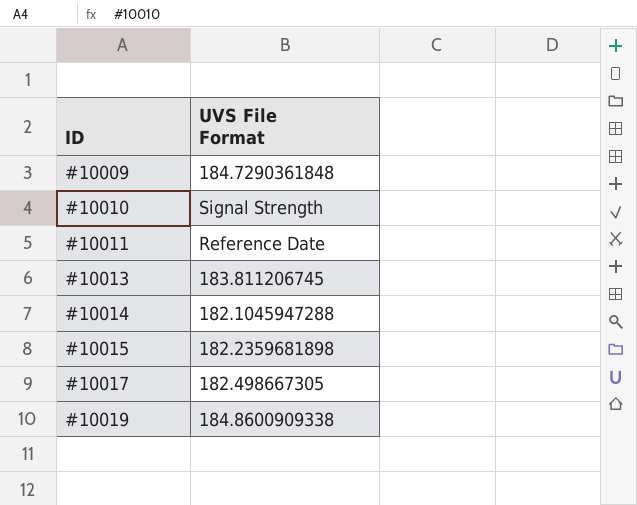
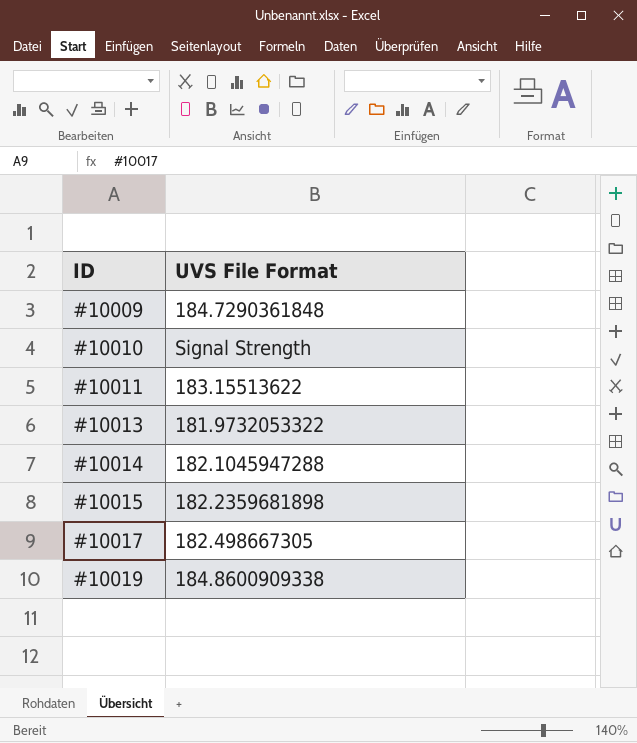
#10011 | UVS File Format: Reference Date -> 183.15513622
#10013 | UVS File Format: 183.811206745 -> 181.9732053322

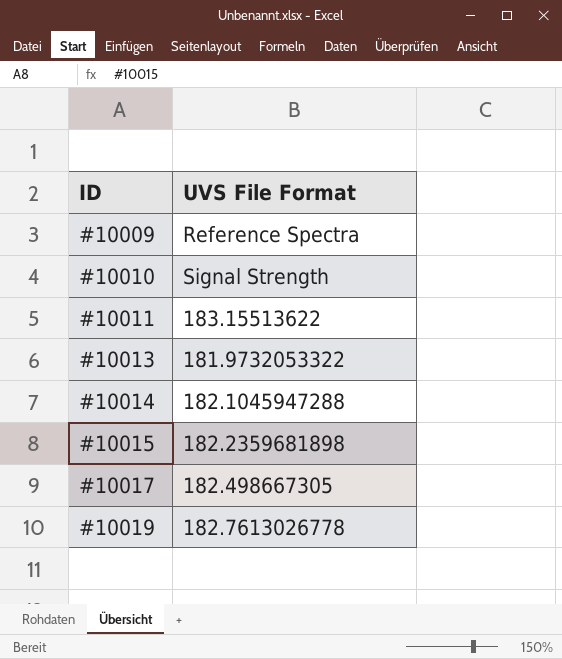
#10009 | UVS File Format: 184.7290361848 -> Reference Spectra
#10019 | UVS File Format: 184.8600909338 -> 182.7613026778

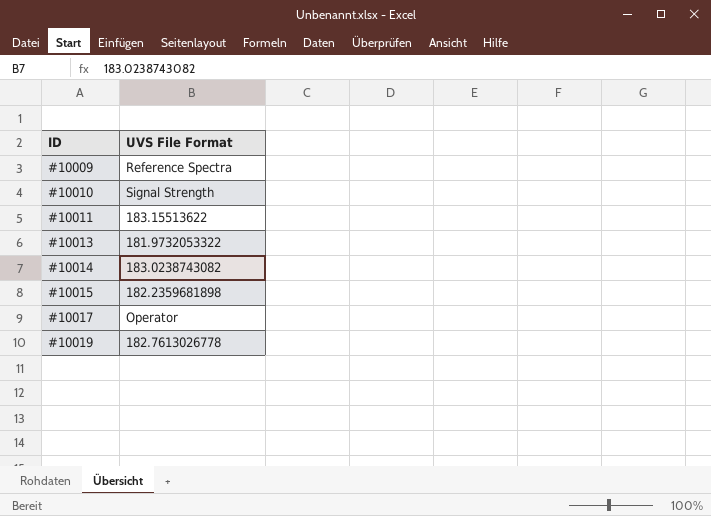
#10014 | UVS File Format: 182.1045947288 -> 183.0238743082
#10017 | UVS File Format: 182.498667305 -> Operator

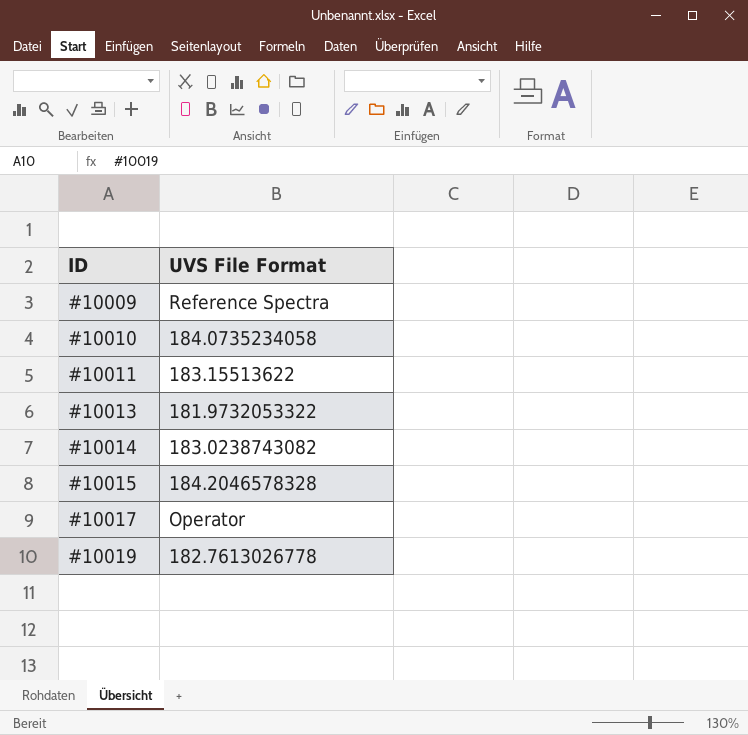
#10010 | UVS File Format: Signal Strength -> 184.0735234058
#10015 | UVS File Format: 182.2359681898 -> 184.2046578328

